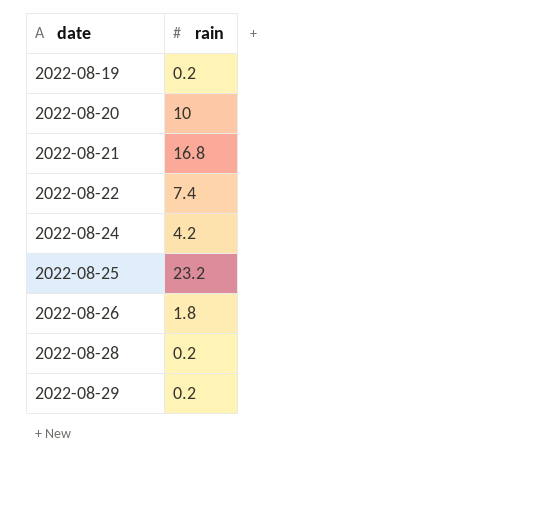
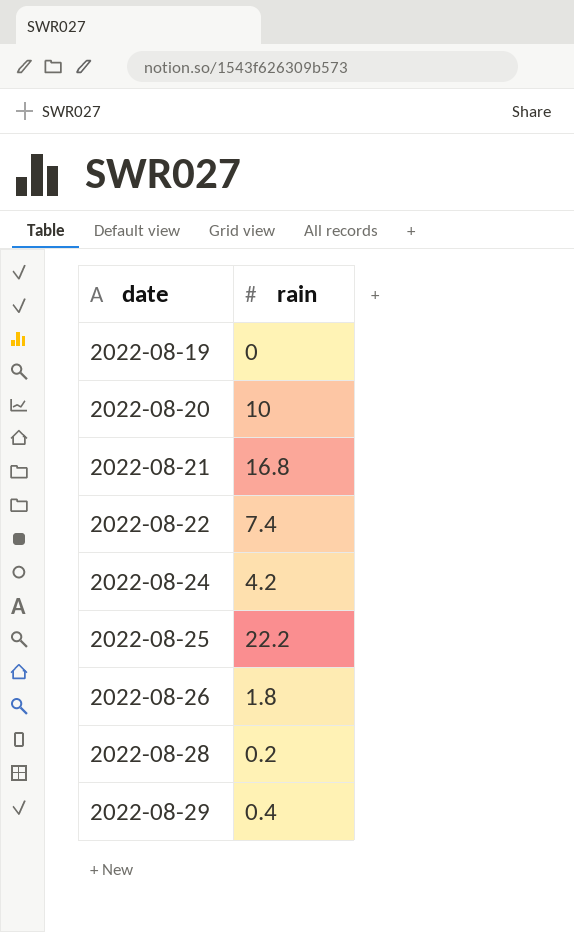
2022-08-19 | rain: 0.2 -> 0
2022-08-25 | rain: 23.2 -> 22.2
2022-08-29 | rain: 0.2 -> 0.4

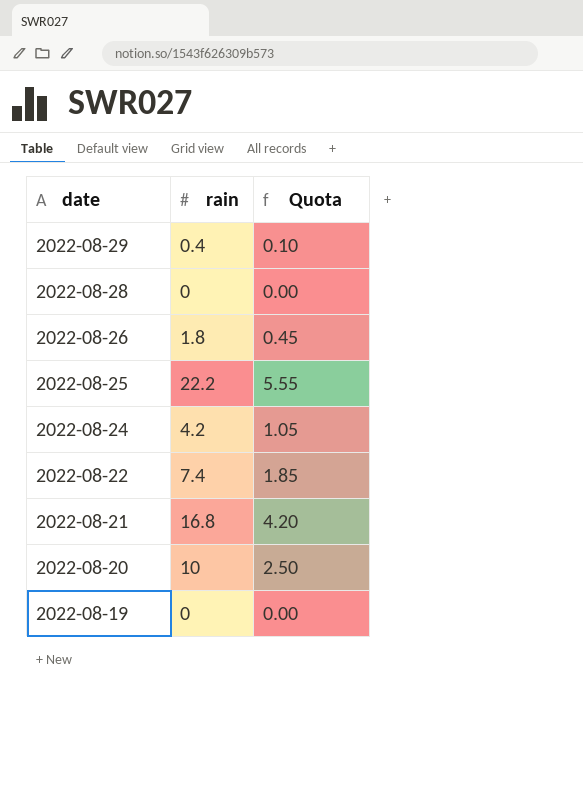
row order: date ascending -> date descending
column Quota | formula: none -> [rain] * 0.25
2022-08-28 | rain: 0.2 -> 0

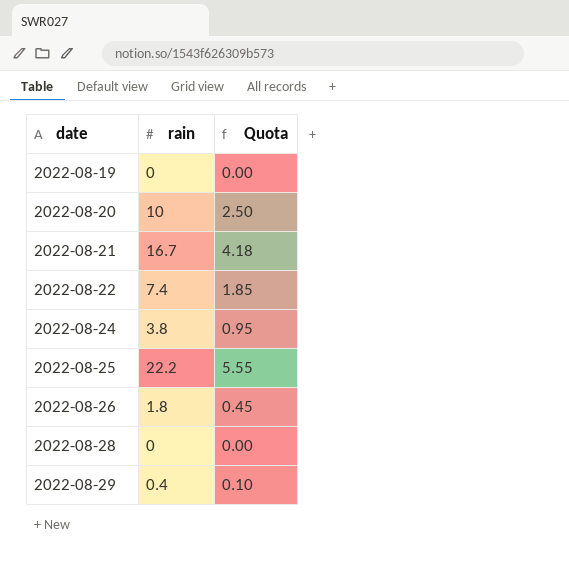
row order: date descending -> date ascending
2022-08-21 | rain: 16.8 -> 16.7
2022-08-21 | Quota: 4.20 -> 4.18
2022-08-24 | rain: 4.2 -> 3.8
2022-08-24 | Quota: 1.05 -> 0.95

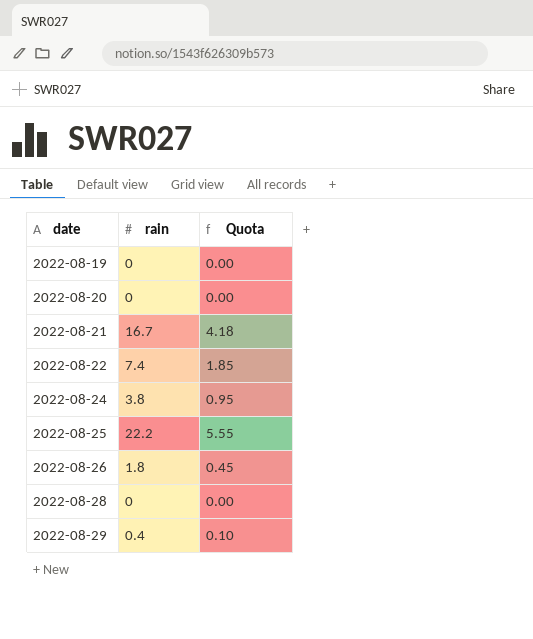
2022-08-20 | rain: 10 -> 0
2022-08-20 | Quota: 2.50 -> 0.00

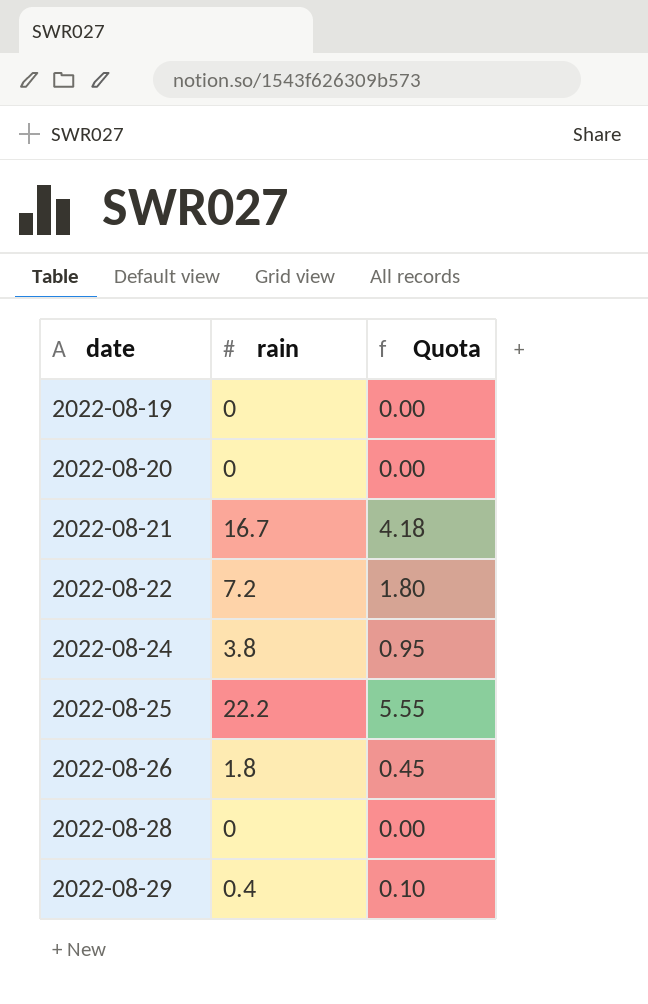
2022-08-22 | rain: 7.4 -> 7.2
2022-08-22 | Quota: 1.85 -> 1.80

